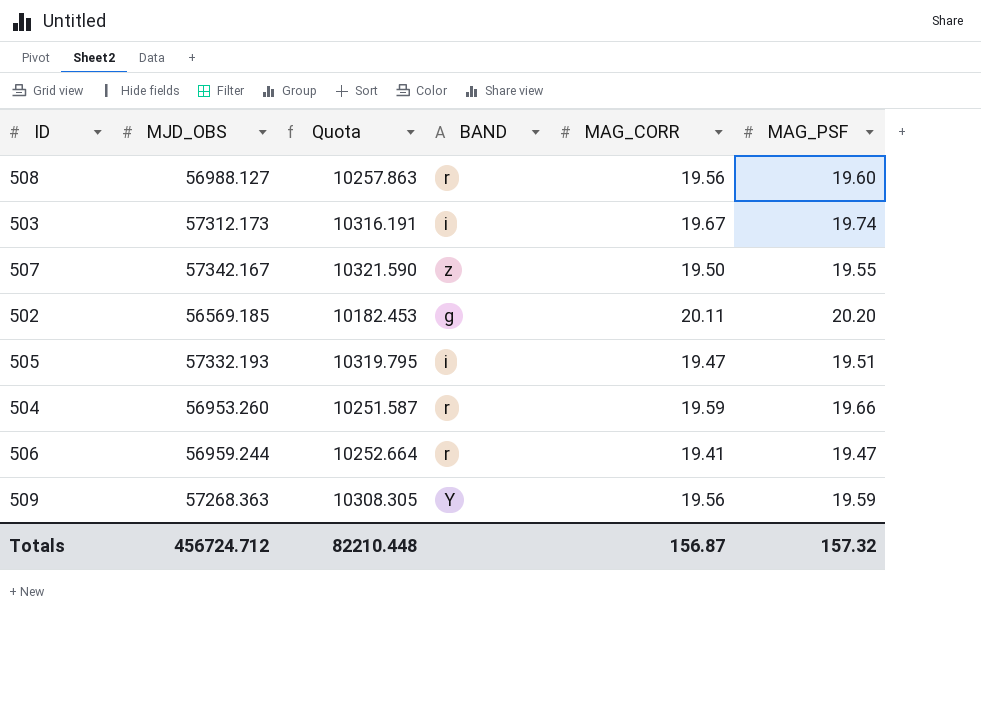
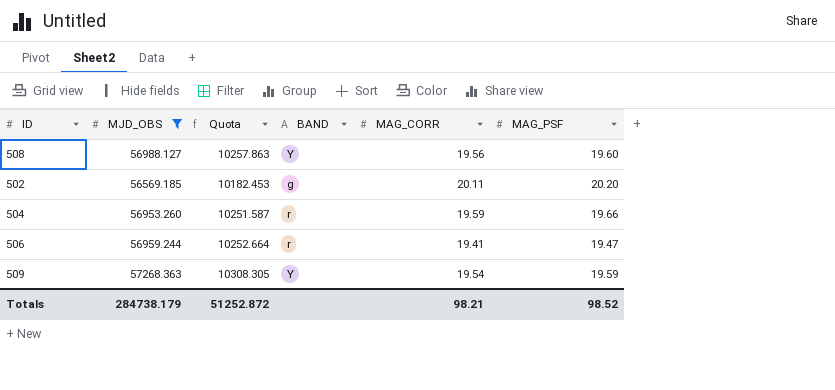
filter: none -> MJD_OBS <= 57268.363
508 | BAND: r -> Y
509 | MAG_CORR: 19.56 -> 19.54
Totals | MJD_OBS: 456724.712 -> 284738.179
Totals | Quota: 82210.448 -> 51252.872
Totals | MAG_CORR: 156.87 -> 98.21
Totals | MAG_PSF: 157.32 -> 98.52

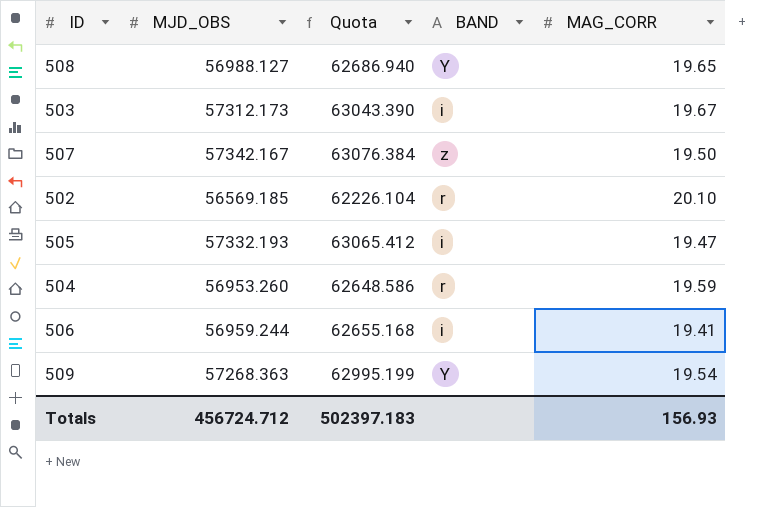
filter: MJD_OBS <= 57268.363 -> none
column MAG_PSF | position: 6 -> none
column Quota | formula: [MJD_OBS] * 0.18 -> [MJD_OBS] * 1.1
508 | MAG_CORR: 19.56 -> 19.65
502 | BAND: g -> r
502 | MAG_CORR: 20.11 -> 20.10
506 | BAND: r -> i
Totals | MJD_OBS: 284738.179 -> 456724.712
Totals | Quota: 51252.872 -> 502397.183
Totals | MAG_CORR: 98.21 -> 156.93

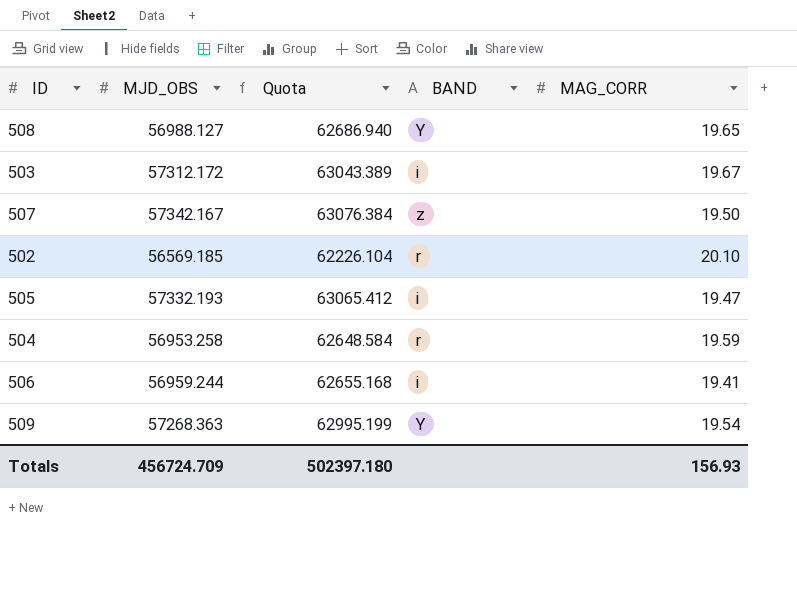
503 | MJD_OBS: 57312.173 -> 57312.172
503 | Quota: 63043.390 -> 63043.389
504 | MJD_OBS: 56953.260 -> 56953.258
504 | Quota: 62648.586 -> 62648.584
Totals | MJD_OBS: 456724.712 -> 456724.709
Totals | Quota: 502397.183 -> 502397.180

